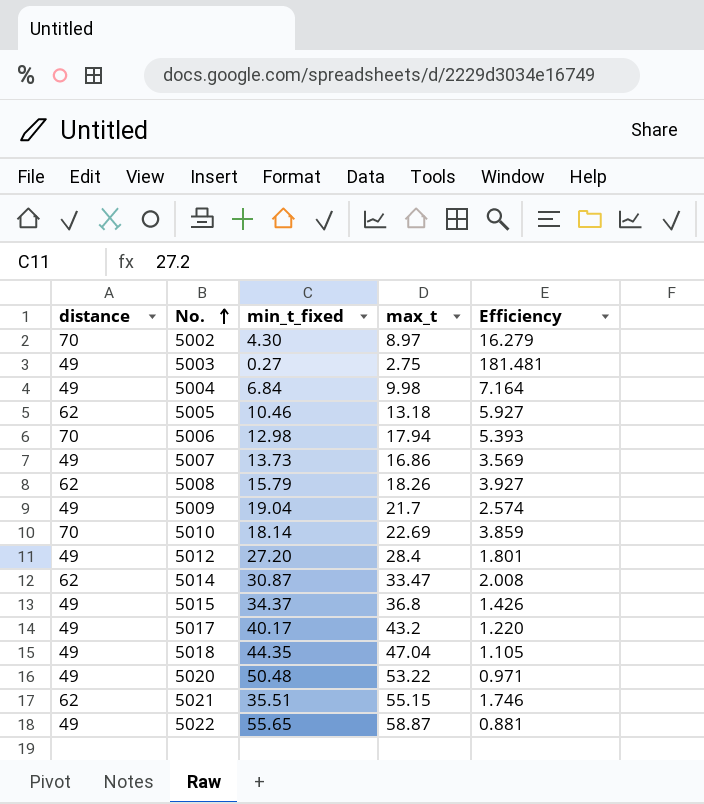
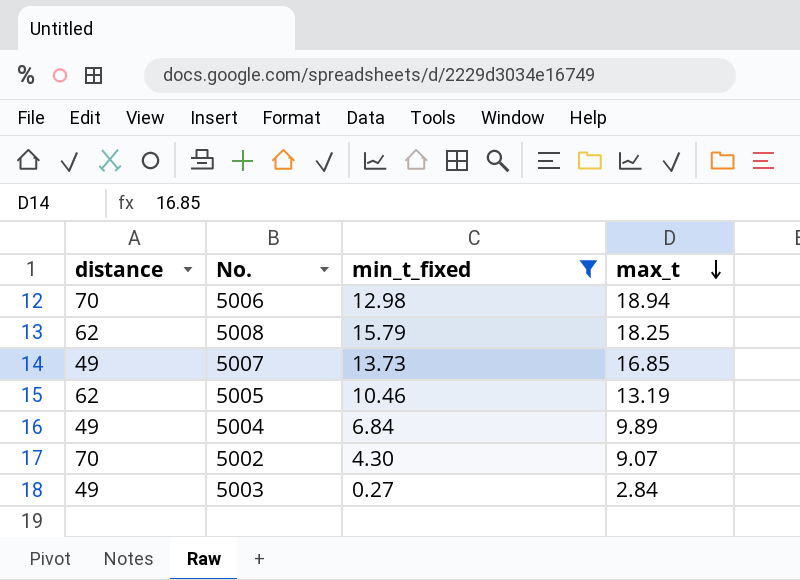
filter: none -> min_t_fixed <= 15.79
row order: No. ascending -> max_t descending
column Efficiency | formula: [distance] / [min_t_fixed] -> none
5006 | max_t: 17.94 -> 18.94
5008 | max_t: 18.26 -> 18.25
5007 | max_t: 16.86 -> 16.85
5005 | max_t: 13.18 -> 13.19
5004 | max_t: 9.98 -> 9.89
5002 | max_t: 8.97 -> 9.07
5003 | max_t: 2.75 -> 2.84

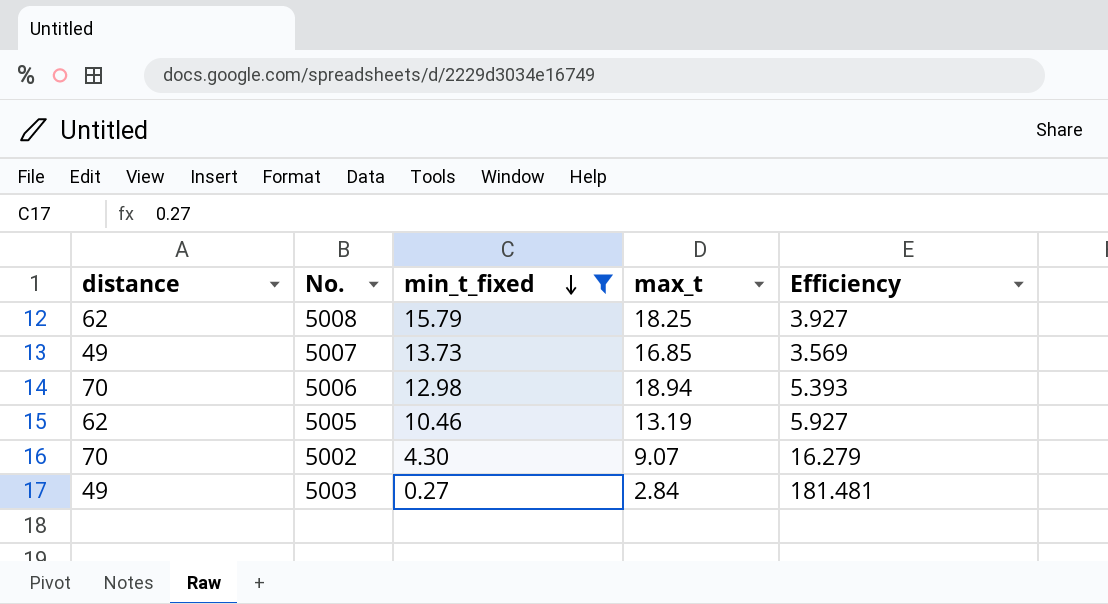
row order: max_t descending -> min_t_fixed descending
column Efficiency | formula: none -> [distance] / [min_t_fixed]
row 5004: 49 | 6.84 | 9.89 -> none

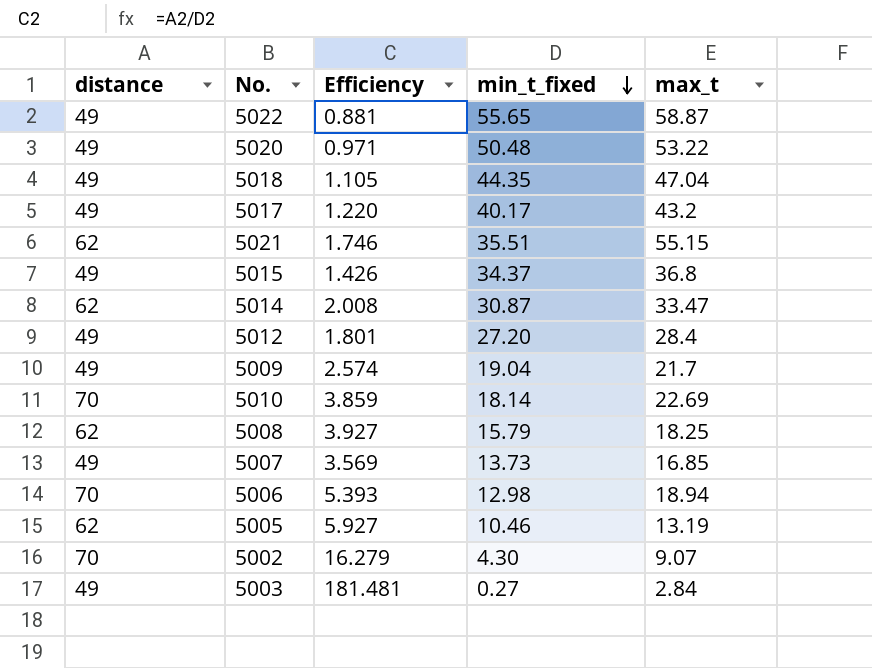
filter: min_t_fixed <= 15.79 -> none
column Efficiency | position: 5 -> 3

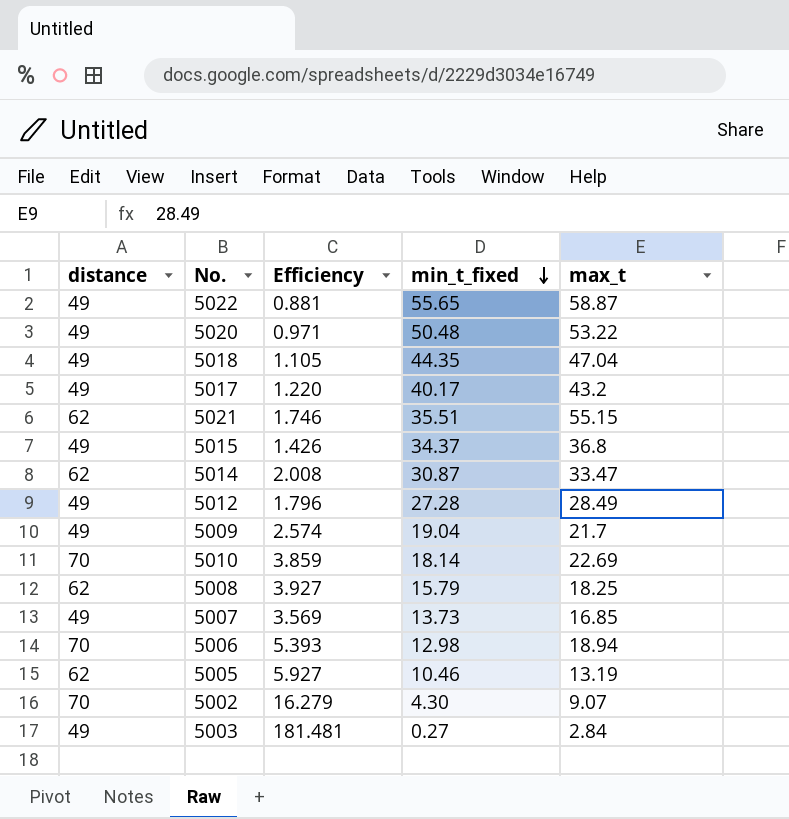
5012 | Efficiency: 1.801 -> 1.796
5012 | min_t_fixed: 27.20 -> 27.28
5012 | max_t: 28.4 -> 28.49

